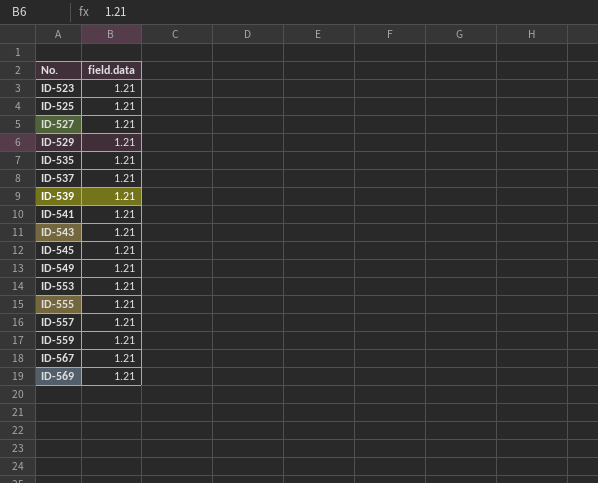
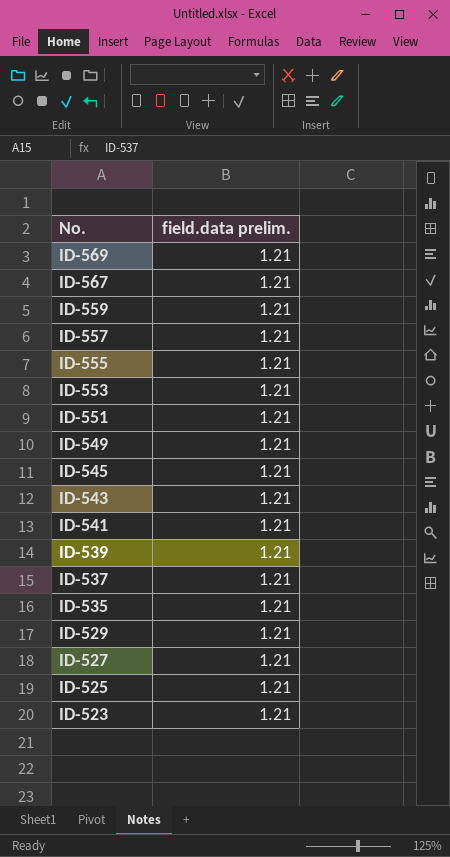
row order: No. ascending -> No. descending
column name: field.data -> field.data prelim.
row ID-551: none -> 1.21

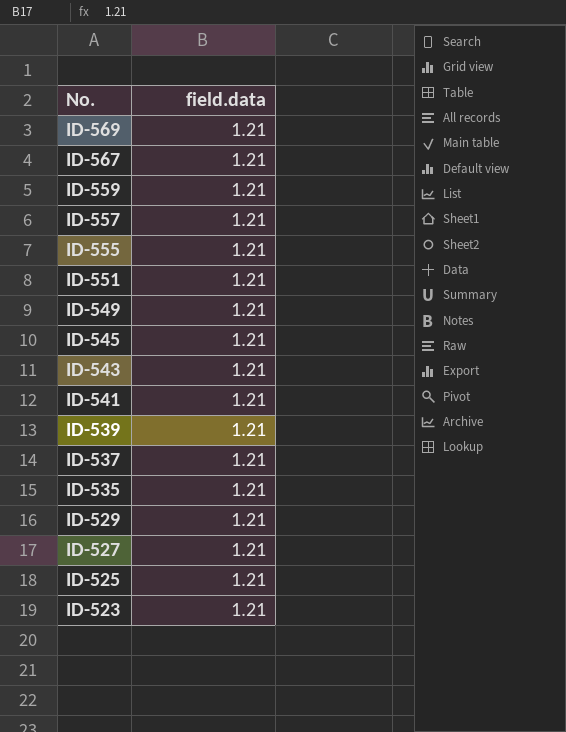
column name: field.data prelim. -> field.data
row ID-553: 1.21 -> none

